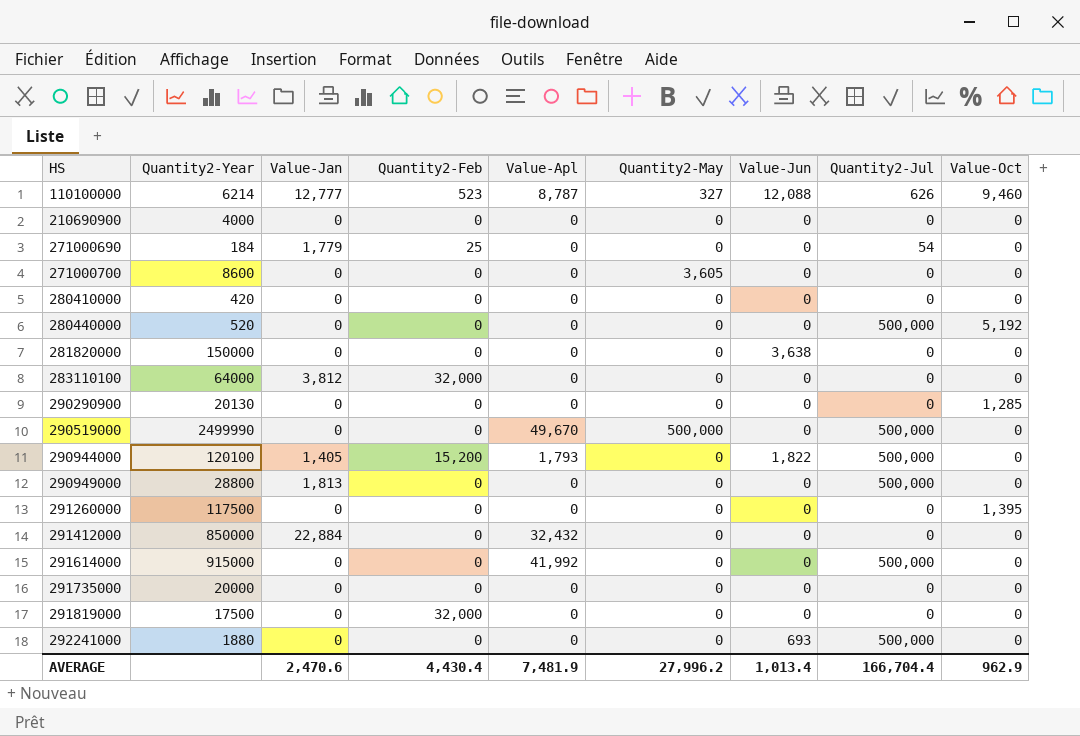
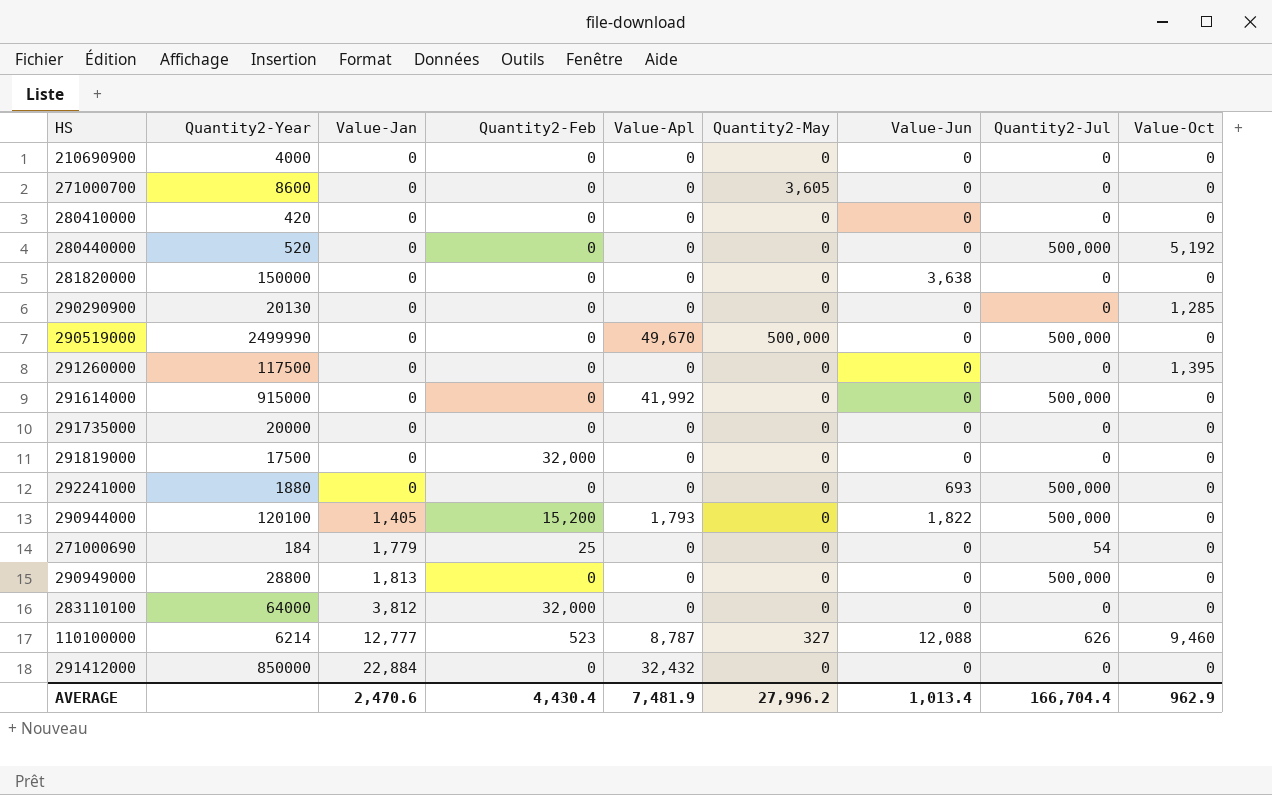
row order: HS ascending -> Value-Jan ascending

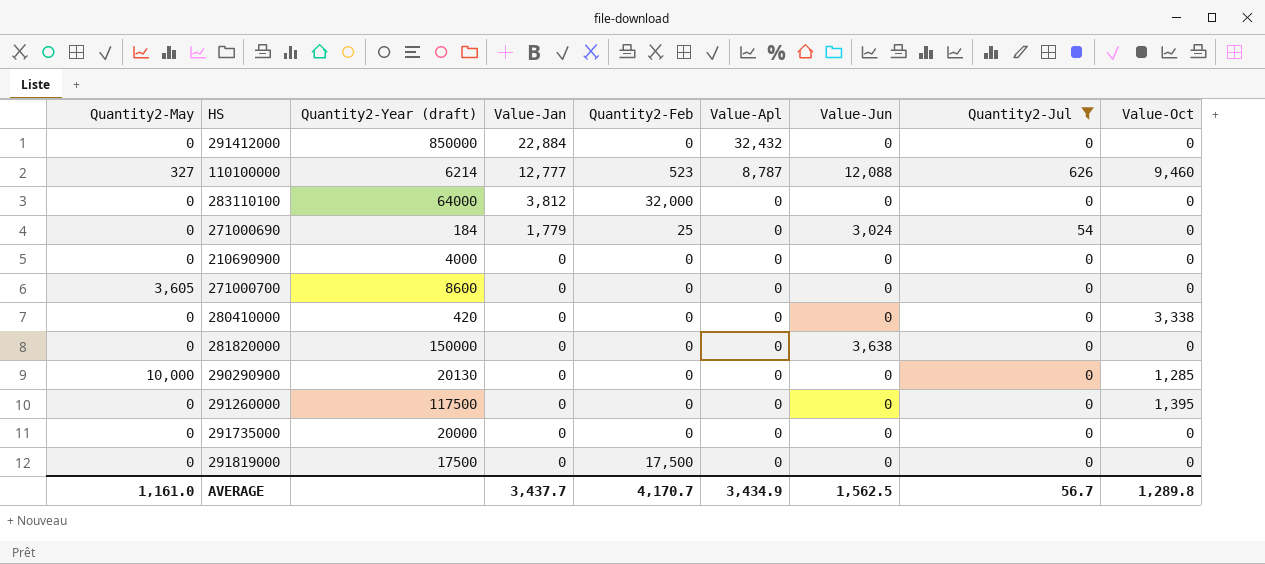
filter: none -> Quantity2-Jul != 500,000
row order: Value-Jan ascending -> Value-Jan descending
column Quantity2-May | position: 6 -> 1
column name: Quantity2-Year -> Quantity2-Year (draft)
271000690 | Value-Jun: 0 -> 3,024
280410000 | Value-Oct: 0 -> 3,338
290290900 | Quantity2-May: 0 -> 10,000
291819000 | Quantity2-Feb: 32,000 -> 17,500
AVERAGE | Quantity2-May: 27,996.2 -> 1,161.0
AVERAGE | Value-Jan: 2,470.6 -> 3,437.7
AVERAGE | Quantity2-Feb: 4,430.4 -> 4,170.7
AVERAGE | Value-Apl: 7,481.9 -> 3,434.9
AVERAGE | Value-Jun: 1,013.4 -> 1,562.5
AVERAGE | Quantity2-Jul: 166,704.4 -> 56.7
AVERAGE | Value-Oct: 962.9 -> 1,289.8

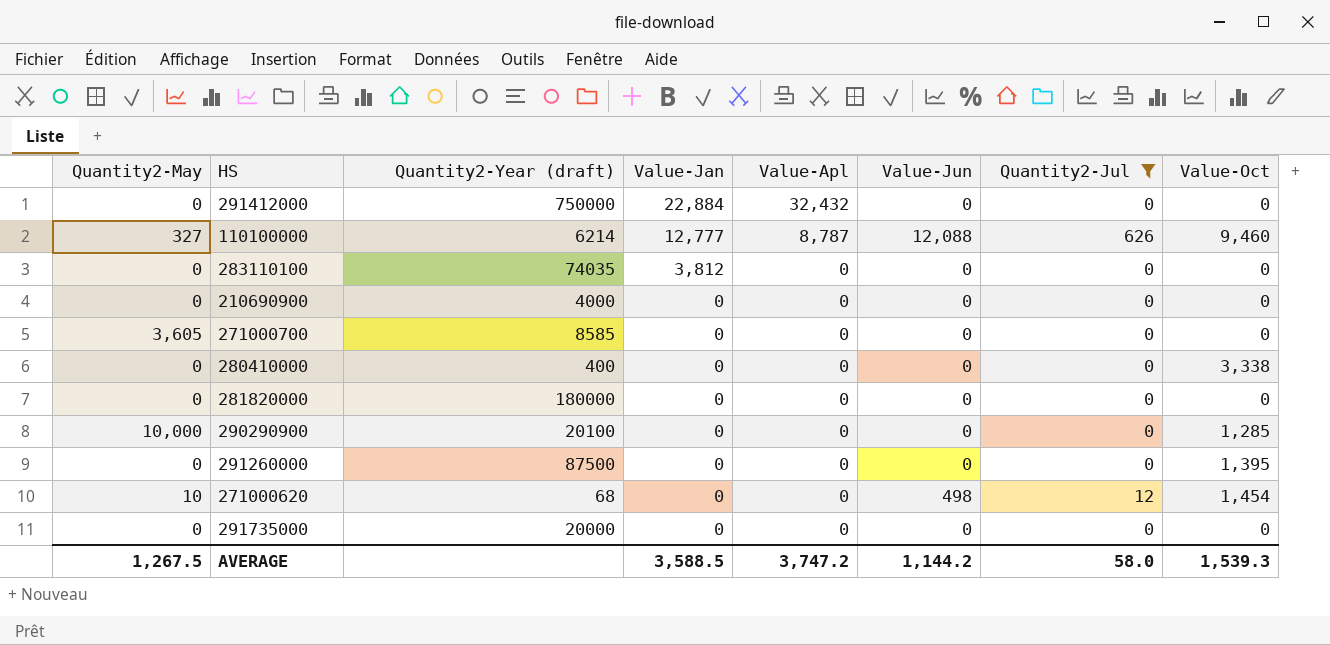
column Quantity2-Feb | position: 5 -> none
row 271000690: 0 | 184 | 1,779 | 25 | 0 | 3,024 | 54 | 0 -> none
row 291819000: 0 | 17500 | 0 | 17,500 | 0 | 0 | 0 | 0 -> none
291412000 | Quantity2-Year (draft): 850000 -> 750000
283110100 | Quantity2-Year (draft): 64000 -> 74035
271000700 | Quantity2-Year (draft): 8600 -> 8585
280410000 | Quantity2-Year (draft): 420 -> 400
281820000 | Quantity2-Year (draft): 150000 -> 180000
281820000 | Value-Jun: 3,638 -> 0
290290900 | Quantity2-Year (draft): 20130 -> 20100
291260000 | Quantity2-Year (draft): 117500 -> 87500
row 271000620: none -> 10 | 68 | 0 | 0 | 498 | 12 | 1,454
AVERAGE | Quantity2-May: 1,161.0 -> 1,267.5
AVERAGE | Value-Jan: 3,437.7 -> 3,588.5
AVERAGE | Value-Apl: 3,434.9 -> 3,747.2
AVERAGE | Value-Jun: 1,562.5 -> 1,144.2
AVERAGE | Quantity2-Jul: 56.7 -> 58.0
AVERAGE | Value-Oct: 1,289.8 -> 1,539.3

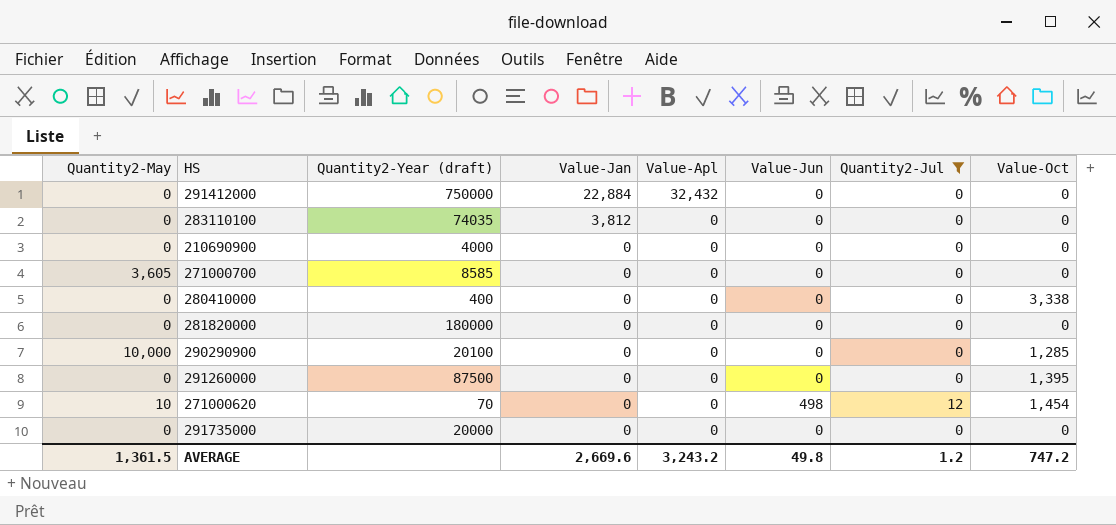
row 110100000: 327 | 6214 | 12,777 | 8,787 | 12,088 | 626 | 9,460 -> none
271000620 | Quantity2-Year (draft): 68 -> 70
AVERAGE | Quantity2-May: 1,267.5 -> 1,361.5
AVERAGE | Value-Jan: 3,588.5 -> 2,669.6
AVERAGE | Value-Apl: 3,747.2 -> 3,243.2
AVERAGE | Value-Jun: 1,144.2 -> 49.8
AVERAGE | Quantity2-Jul: 58.0 -> 1.2
AVERAGE | Value-Oct: 1,539.3 -> 747.2

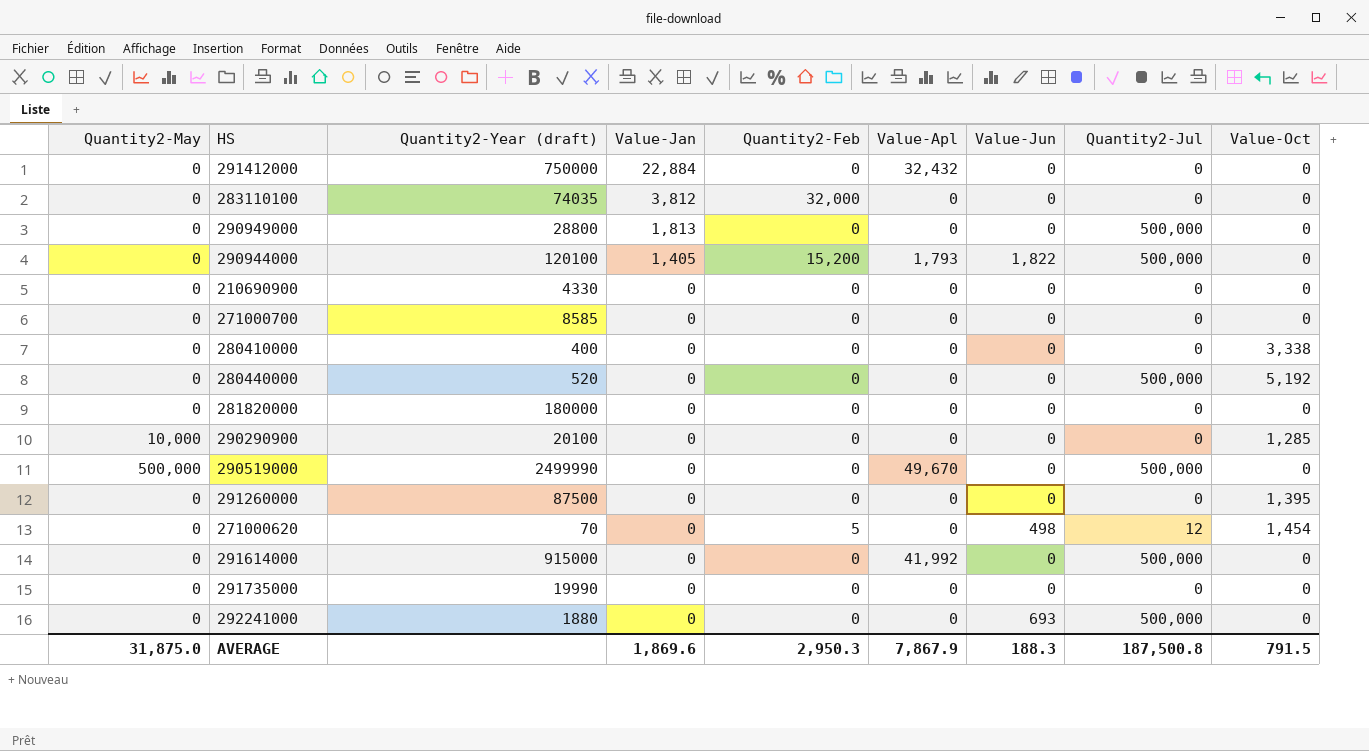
filter: Quantity2-Jul != 500,000 -> none
column Quantity2-Feb | position: none -> 5
210690900 | Quantity2-Year (draft): 4000 -> 4330
271000700 | Quantity2-May: 3,605 -> 0
271000620 | Quantity2-May: 10 -> 0
291735000 | Quantity2-Year (draft): 20000 -> 19990
AVERAGE | Quantity2-May: 1,361.5 -> 31,875.0
AVERAGE | Value-Jan: 2,669.6 -> 1,869.6
AVERAGE | Value-Apl: 3,243.2 -> 7,867.9
AVERAGE | Value-Jun: 49.8 -> 188.3
AVERAGE | Quantity2-Jul: 1.2 -> 187,500.8
AVERAGE | Value-Oct: 747.2 -> 791.5

